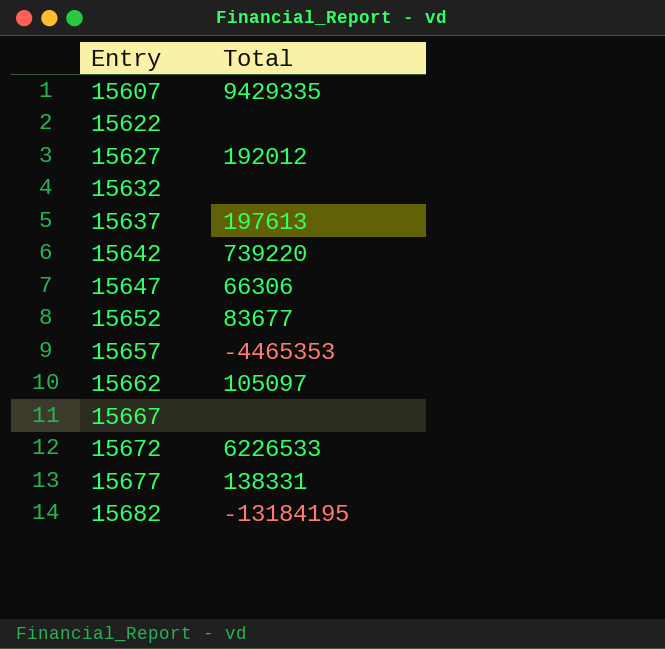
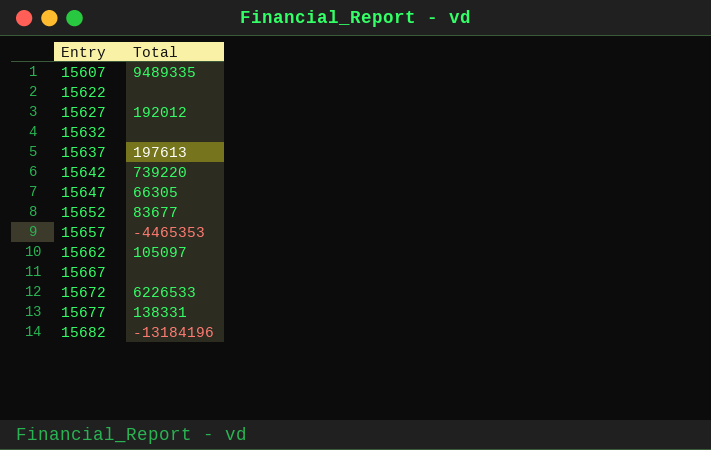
15607 | Total: 9429335 -> 9489335
15647 | Total: 66306 -> 66305
15682 | Total: -13184195 -> -13184196

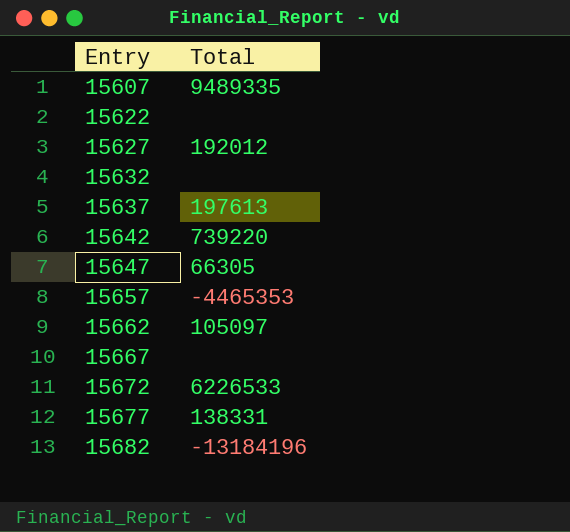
row 15652: 83677 -> none

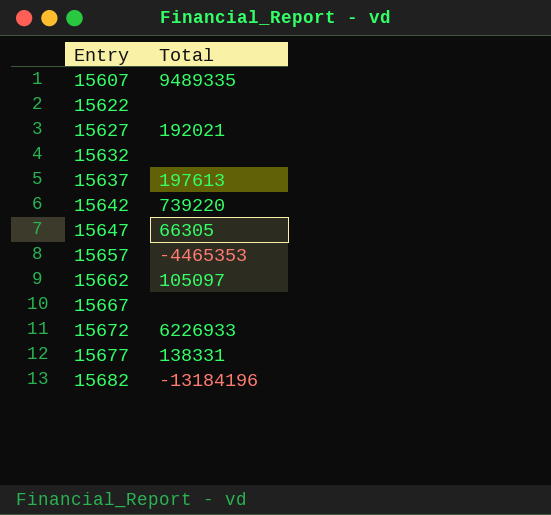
15627 | Total: 192012 -> 192021
15672 | Total: 6226533 -> 6226933

